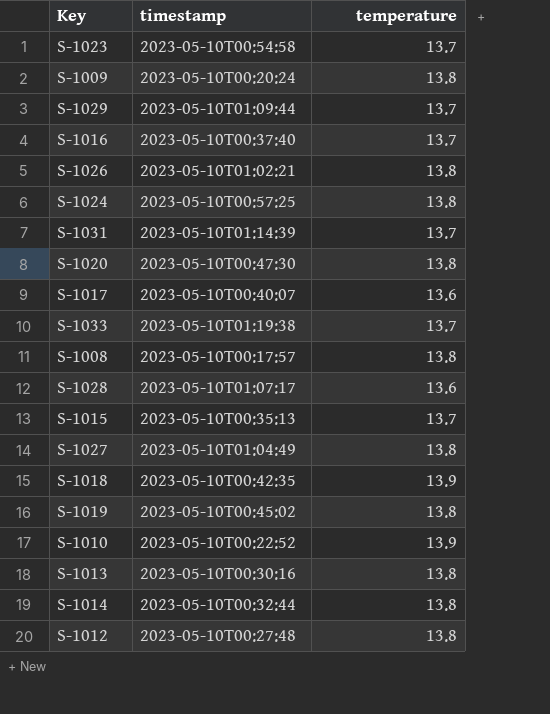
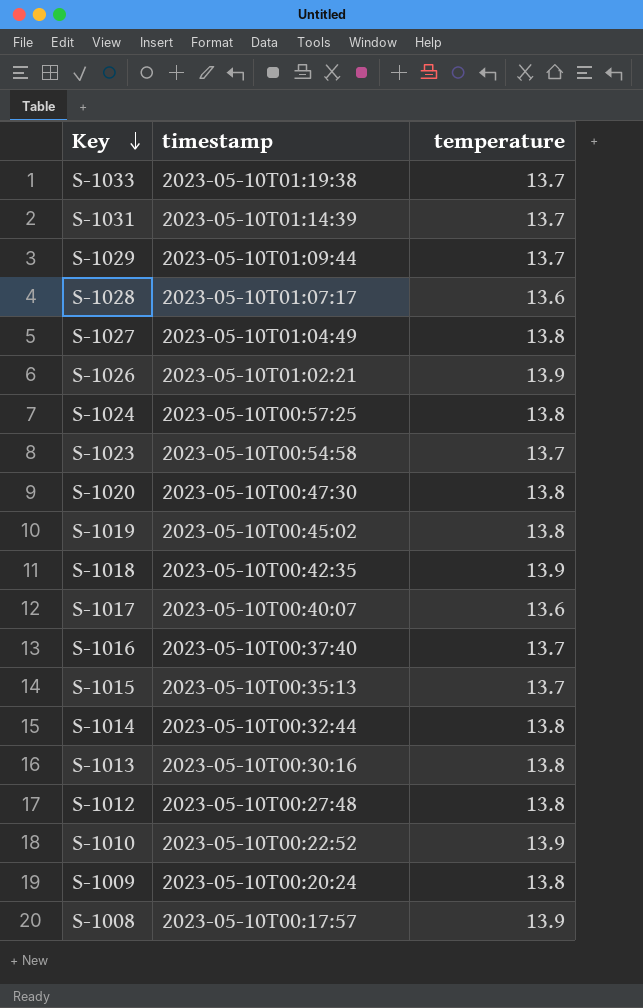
row order: none -> Key descending
S-1026 | temperature: 13.8 -> 13.9
S-1008 | temperature: 13.8 -> 13.9

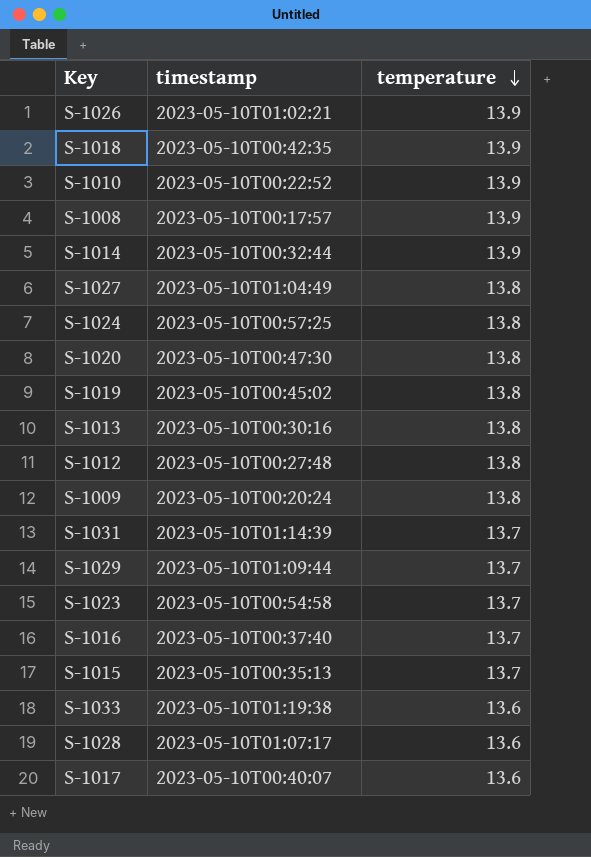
row order: Key descending -> temperature descending
S-1014 | temperature: 13.8 -> 13.9
S-1033 | temperature: 13.7 -> 13.6

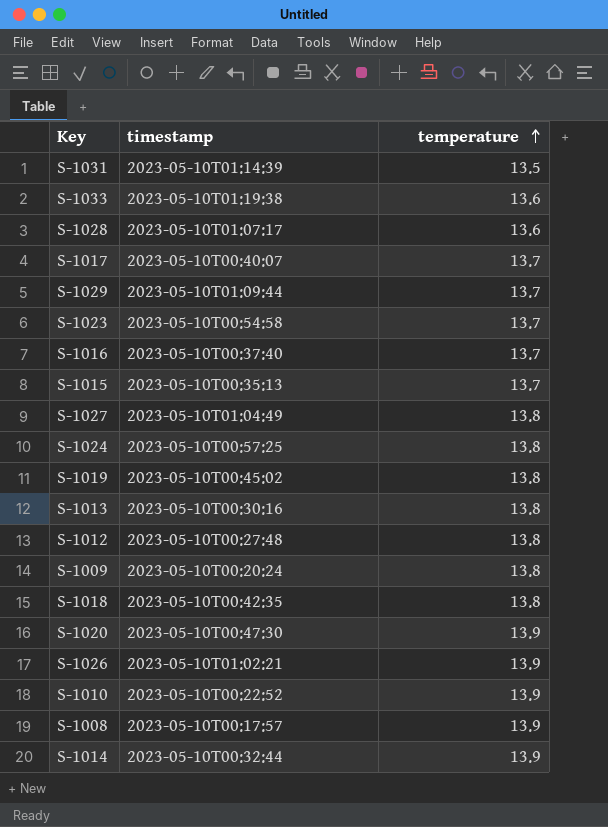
row order: temperature descending -> temperature ascending
S-1031 | temperature: 13.7 -> 13.5
S-1017 | temperature: 13.6 -> 13.7
S-1018 | temperature: 13.9 -> 13.8
S-1020 | temperature: 13.8 -> 13.9

